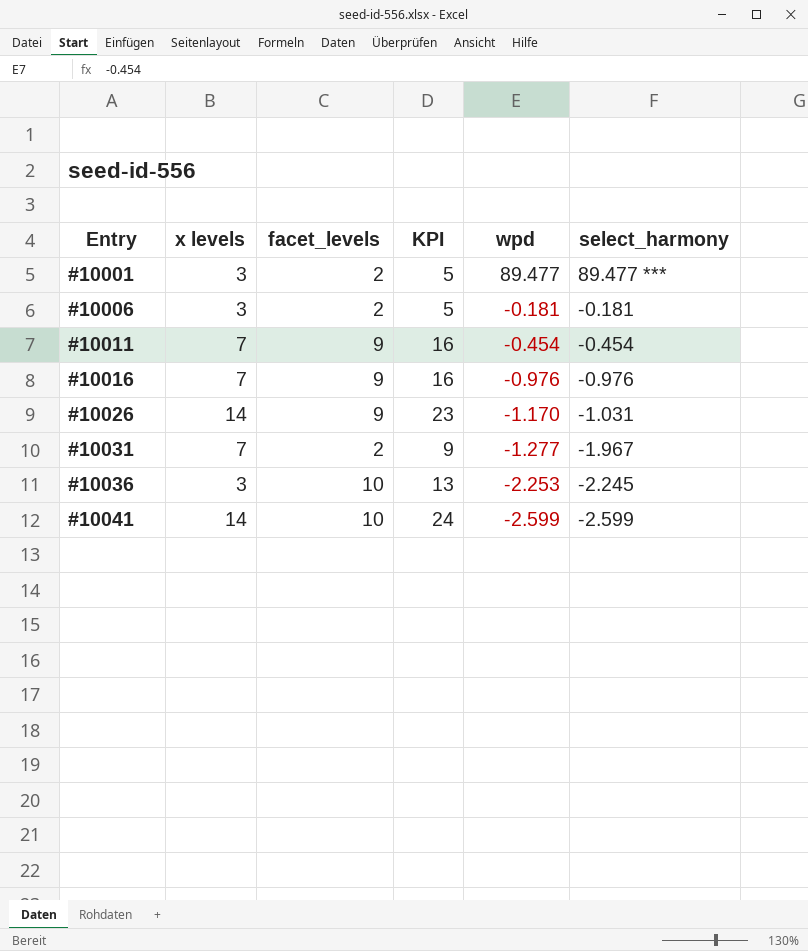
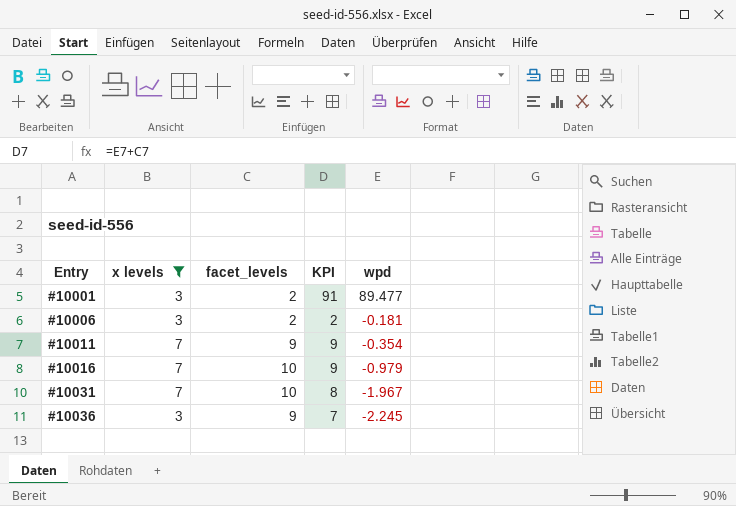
filter: none -> x levels != 14
column select_harmony | position: 6 -> none
column KPI | formula: [x levels] + [facet_levels] -> [facet_levels] + [wpd]
#10011 | wpd: -0.454 -> -0.354
#10016 | facet_levels: 9 -> 10
#10016 | wpd: -0.976 -> -0.979
#10031 | facet_levels: 2 -> 10
#10031 | wpd: -1.277 -> -1.967
#10036 | facet_levels: 10 -> 9
#10036 | wpd: -2.253 -> -2.245

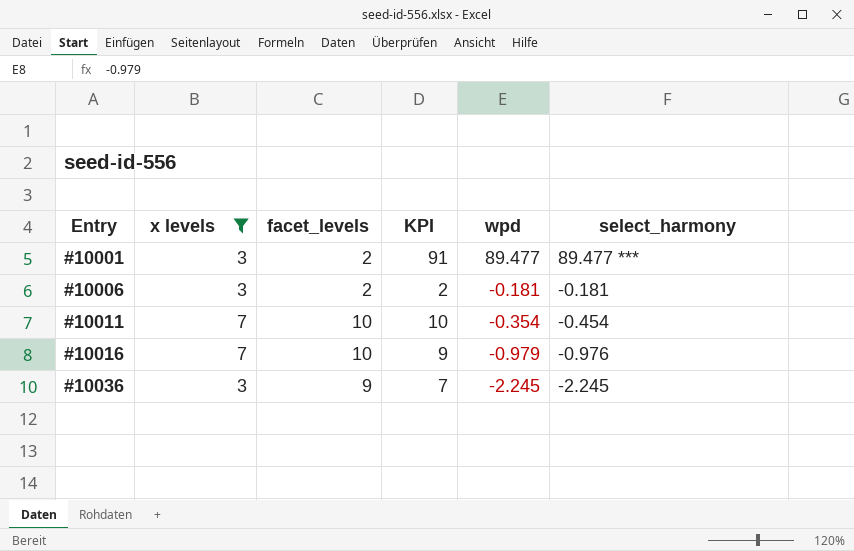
column select_harmony | position: none -> 6
row #10031: 7 | 10 | 8 | -1.967 -> none
#10011 | facet_levels: 9 -> 10
#10011 | KPI: 9 -> 10

